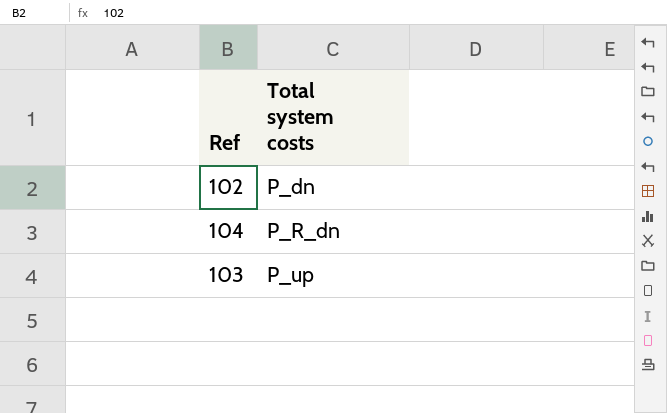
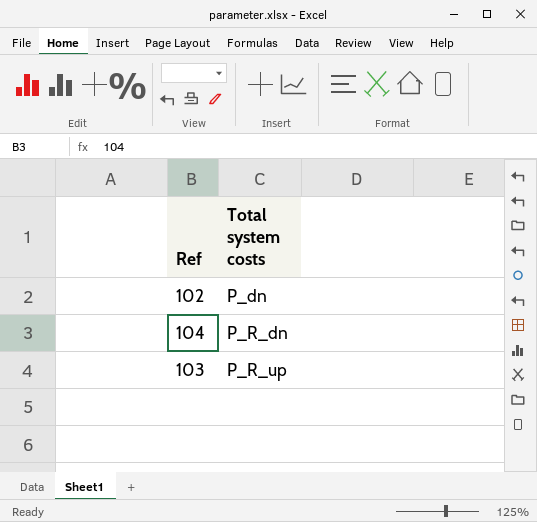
103 | Total system costs: P_up -> P_R_up

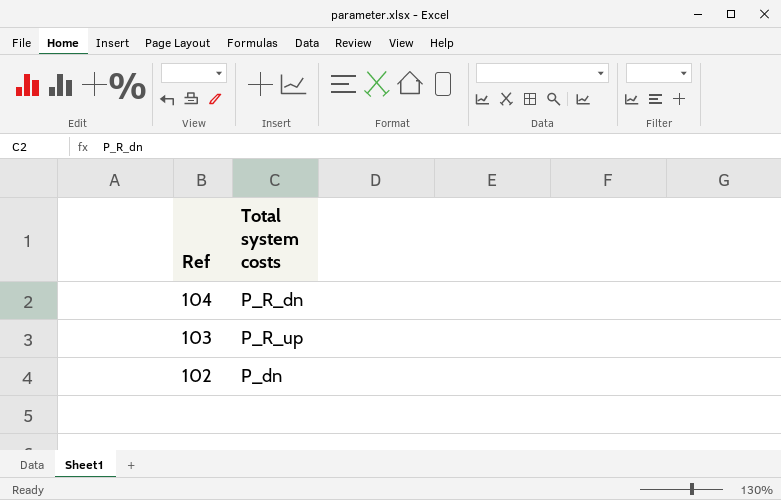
row order: Total system costs ascending -> Ref descending

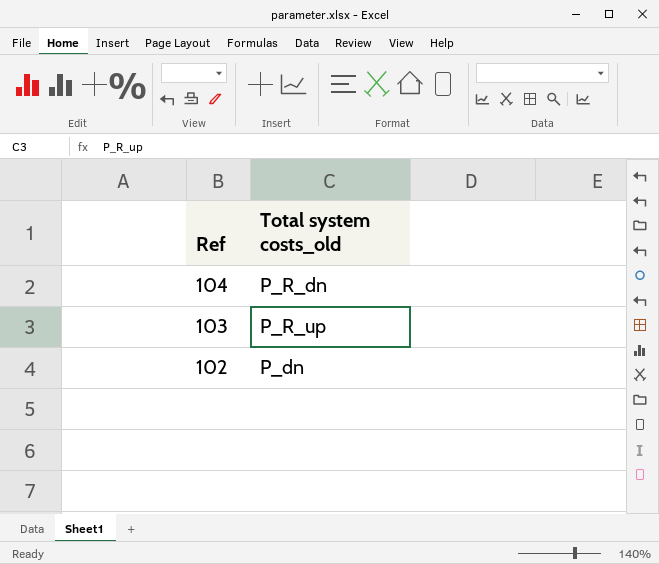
column name: Total system costs -> Total system costs_old

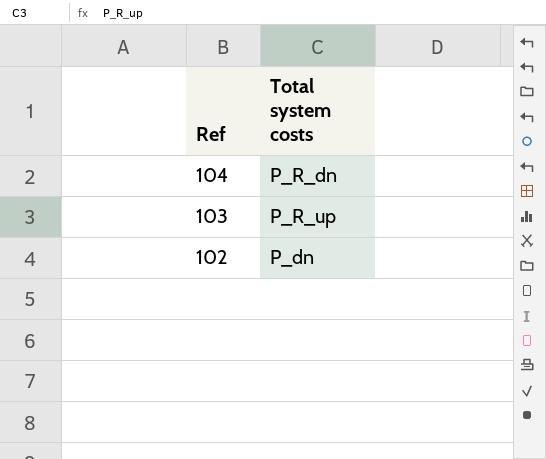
column name: Total system costs_old -> Total system costs

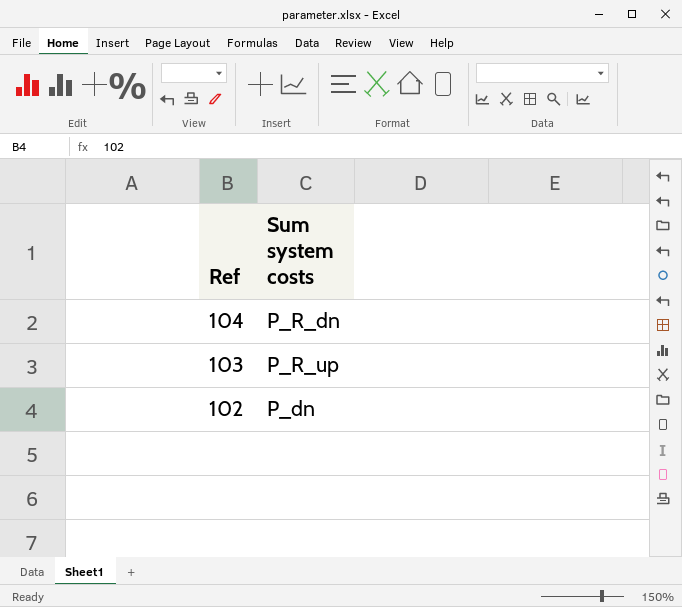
column name: Total system costs -> Sum system costs

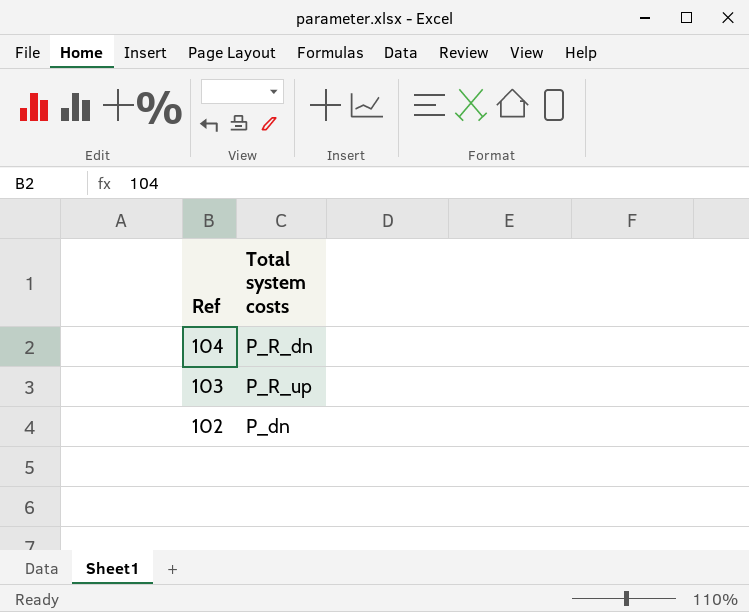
column name: Sum system costs -> Total system costs

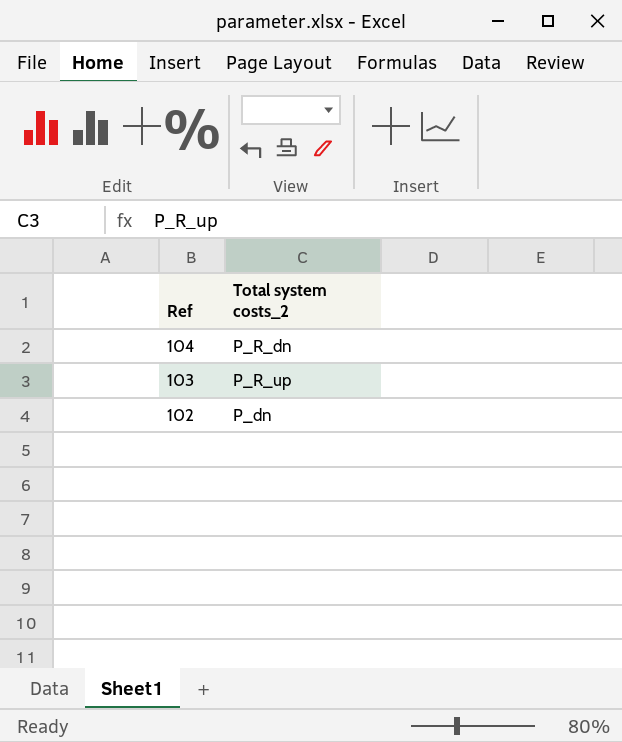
column name: Total system costs -> Total system costs_2

